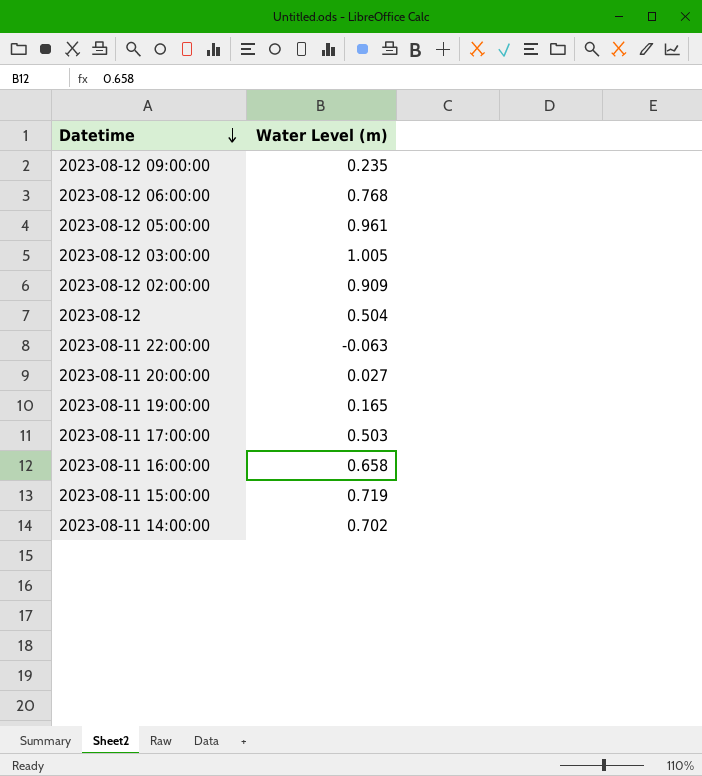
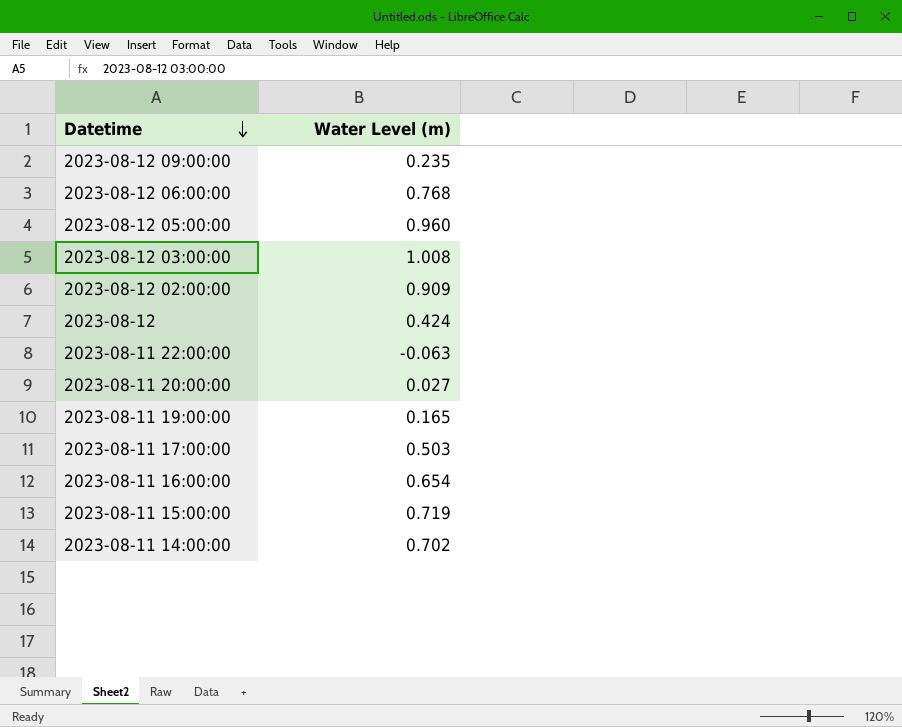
2023-08-12 05:00:00 | Water Level (m): 0.961 -> 0.960
2023-08-12 03:00:00 | Water Level (m): 1.005 -> 1.008
2023-08-12 | Water Level (m): 0.504 -> 0.424
2023-08-11 16:00:00 | Water Level (m): 0.658 -> 0.654

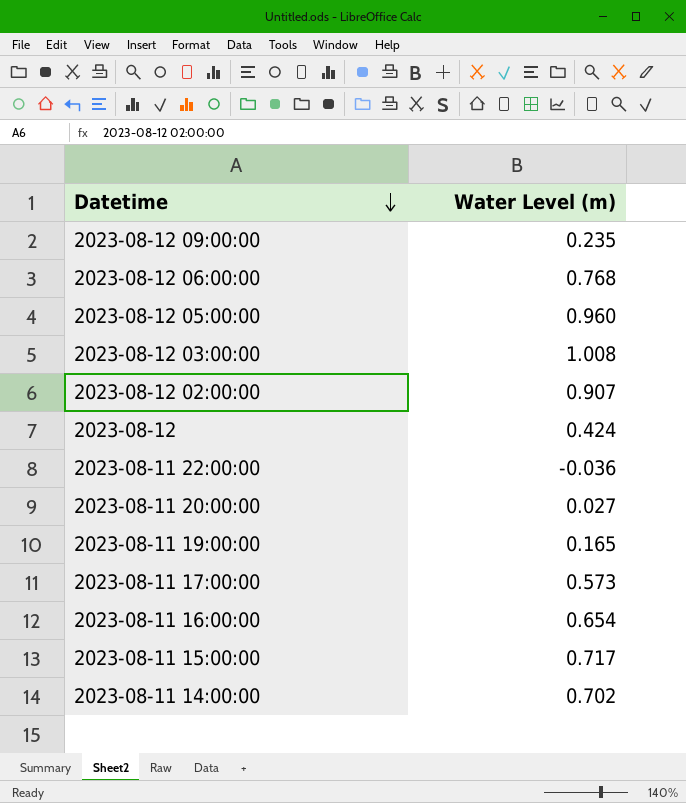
2023-08-12 02:00:00 | Water Level (m): 0.909 -> 0.907
2023-08-11 22:00:00 | Water Level (m): -0.063 -> -0.036
2023-08-11 17:00:00 | Water Level (m): 0.503 -> 0.573
2023-08-11 15:00:00 | Water Level (m): 0.719 -> 0.717

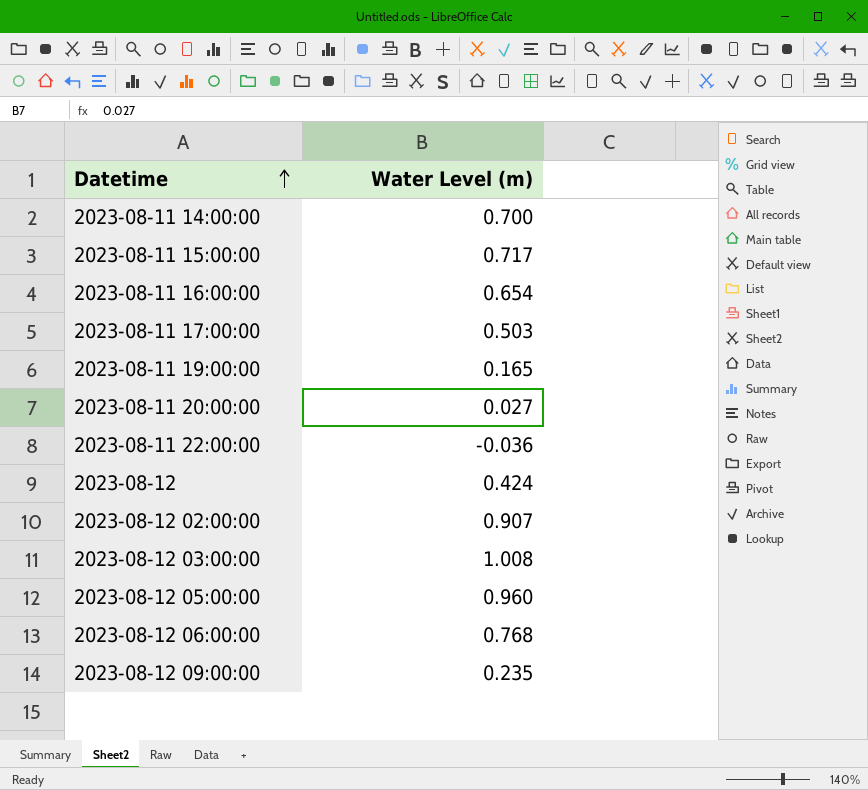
row order: Datetime descending -> Datetime ascending
2023-08-11 14:00:00 | Water Level (m): 0.702 -> 0.700
2023-08-11 17:00:00 | Water Level (m): 0.573 -> 0.503

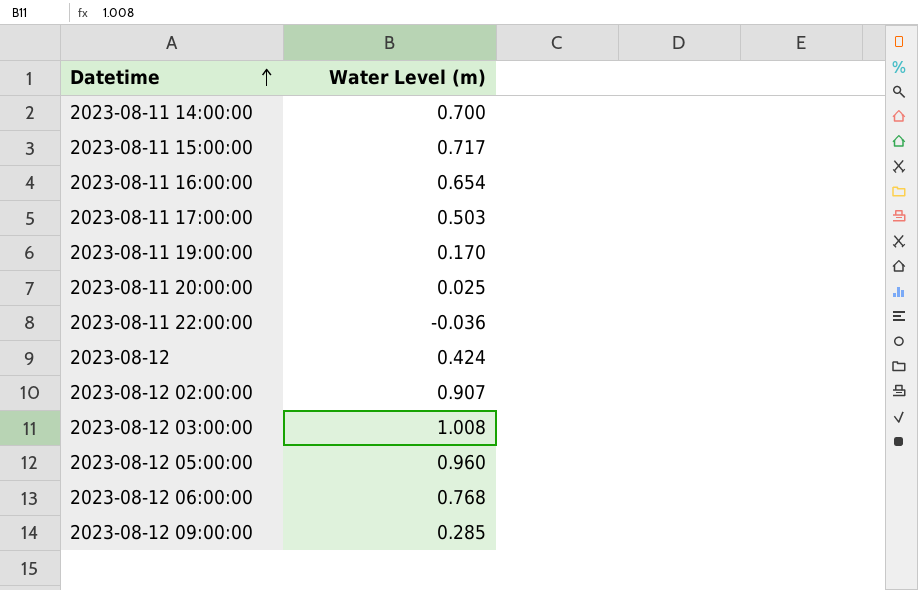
2023-08-11 19:00:00 | Water Level (m): 0.165 -> 0.170
2023-08-11 20:00:00 | Water Level (m): 0.027 -> 0.025
2023-08-12 09:00:00 | Water Level (m): 0.235 -> 0.285

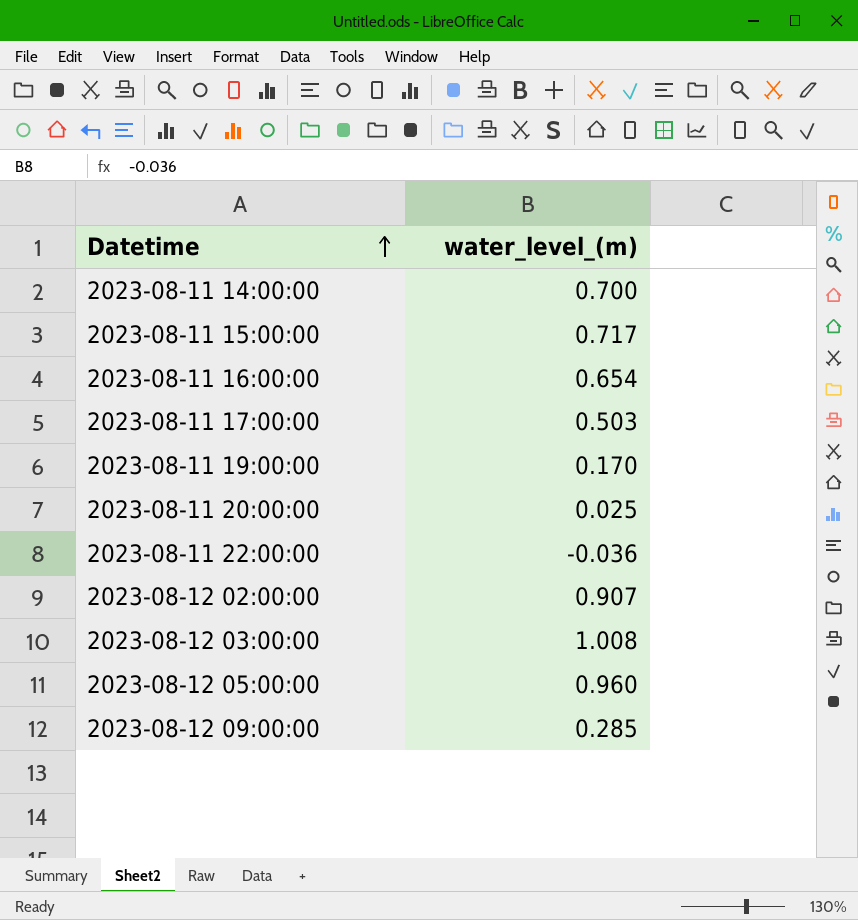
column name: Water Level (m) -> water_level_(m)
row 2023-08-12: 0.424 -> none
row 2023-08-12 06:00:00: 0.768 -> none

